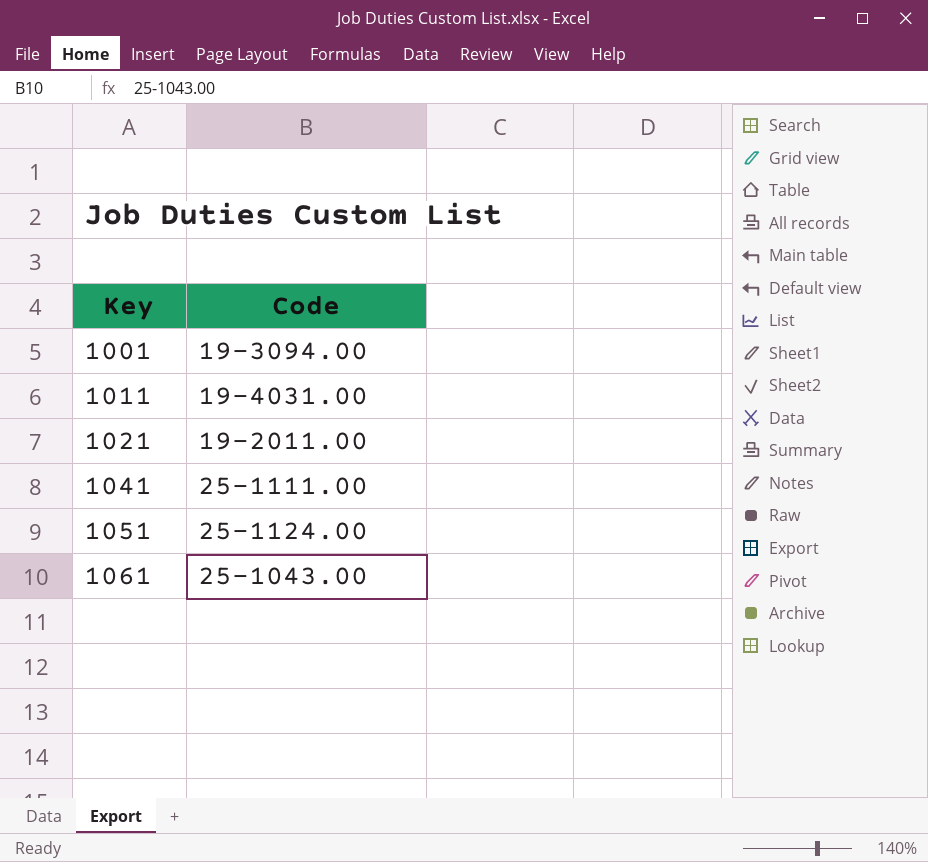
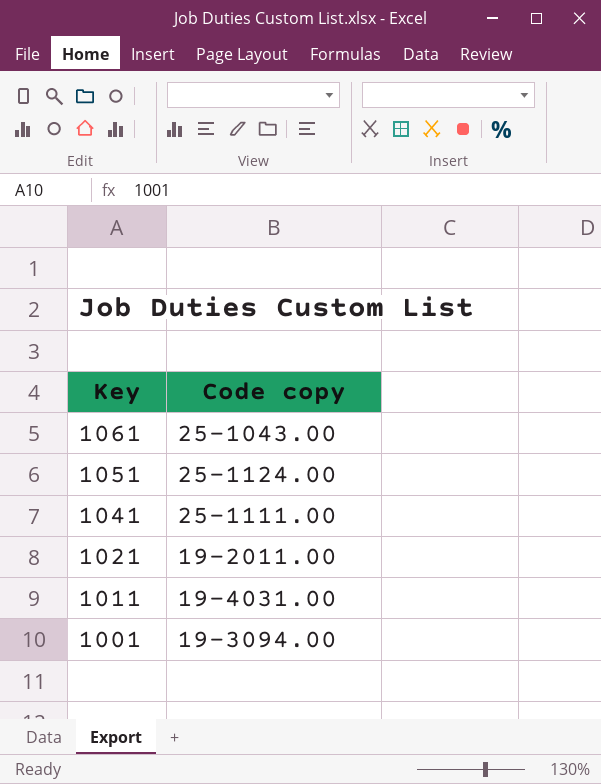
row order: Key ascending -> Key descending
column name: Code -> Code copy

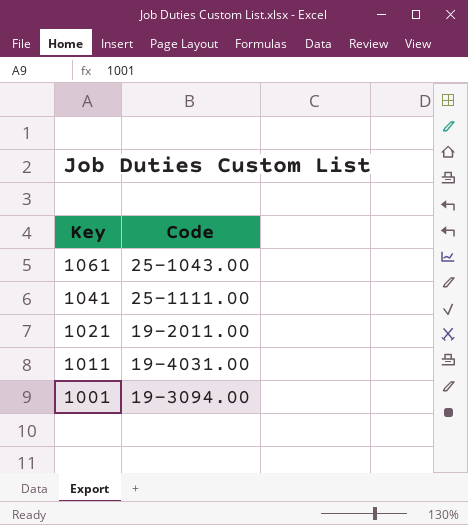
column name: Code copy -> Code
row 1051: 25-1124.00 -> none

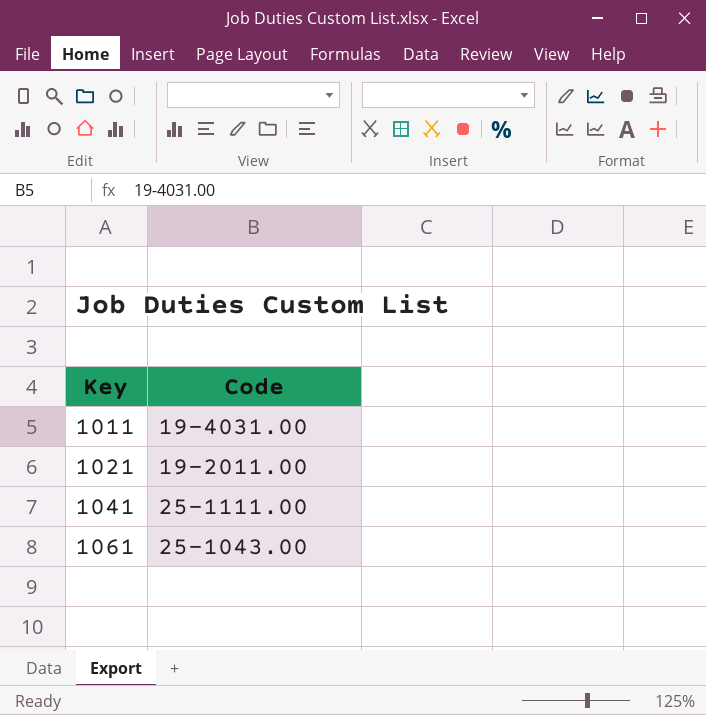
row order: Key descending -> Key ascending
row 1001: 19-3094.00 -> none

